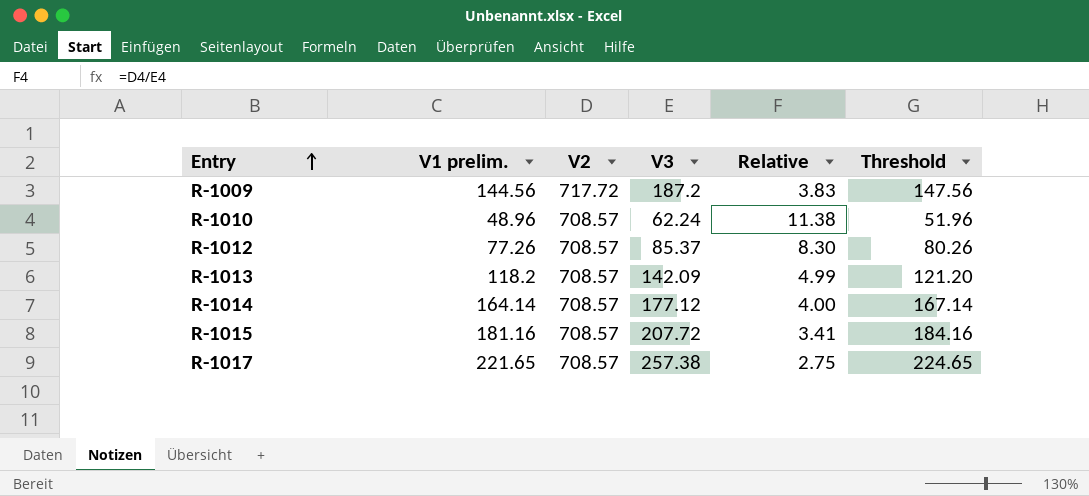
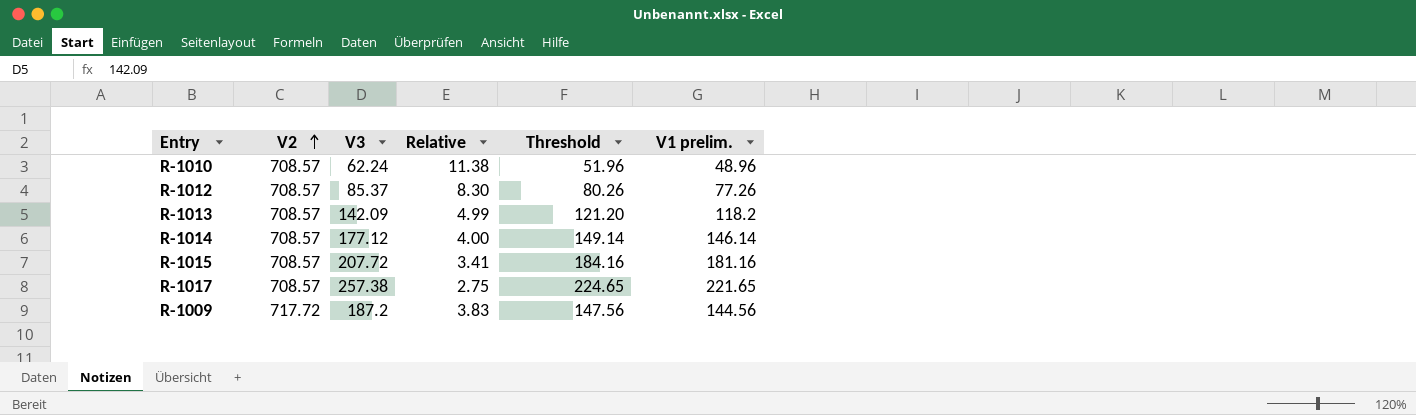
row order: Entry ascending -> V2 ascending
column V1 prelim. | position: 2 -> 6
R-1014 | Threshold: 167.14 -> 149.14
R-1014 | V1 prelim.: 164.14 -> 146.14

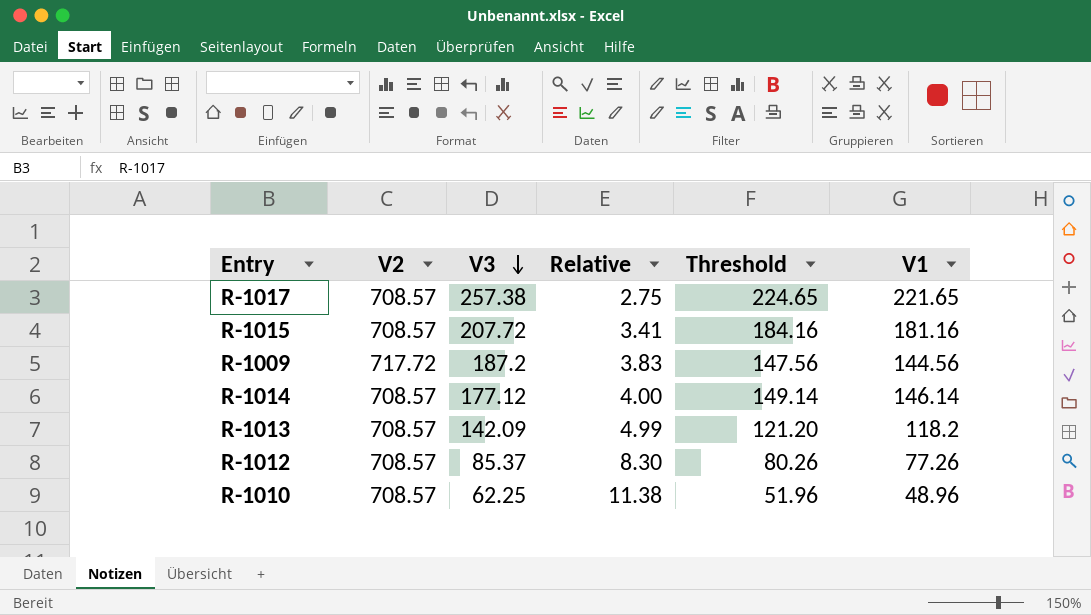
row order: V2 ascending -> V3 descending
column name: V1 prelim. -> V1
R-1010 | V3: 62.24 -> 62.25

